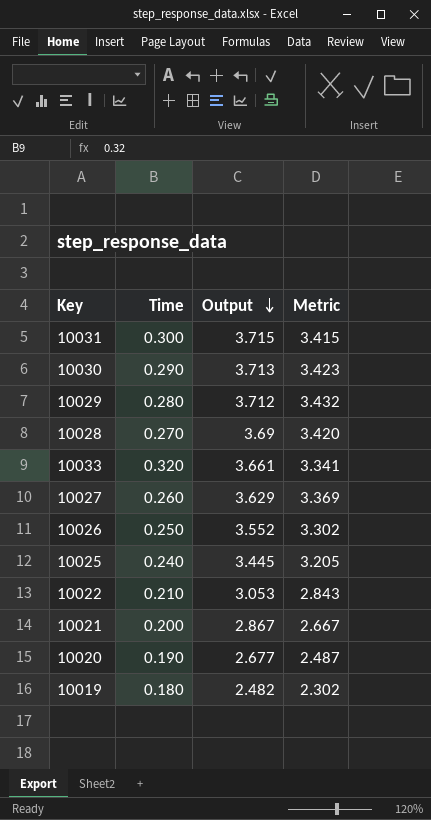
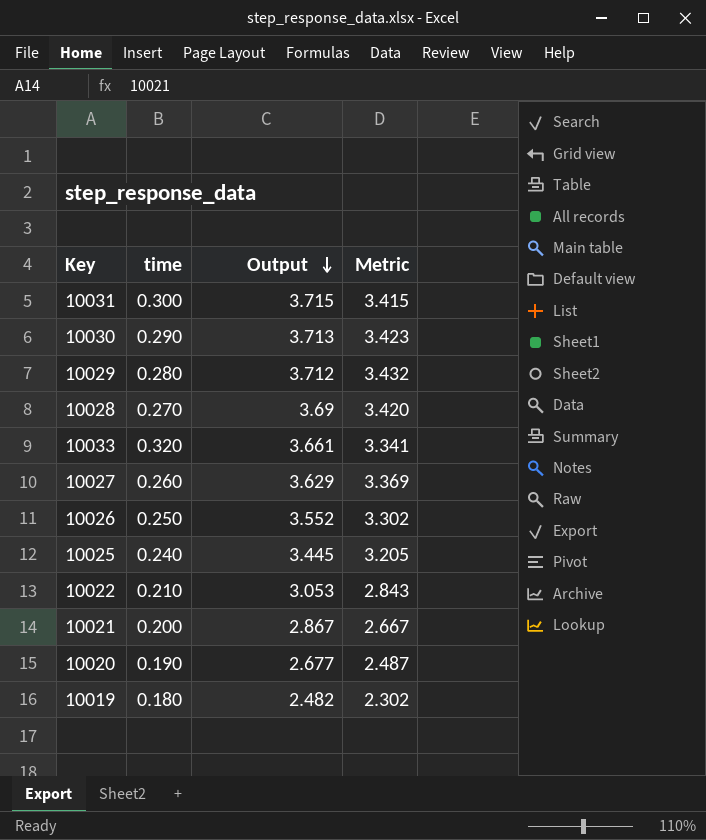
column name: Time -> time

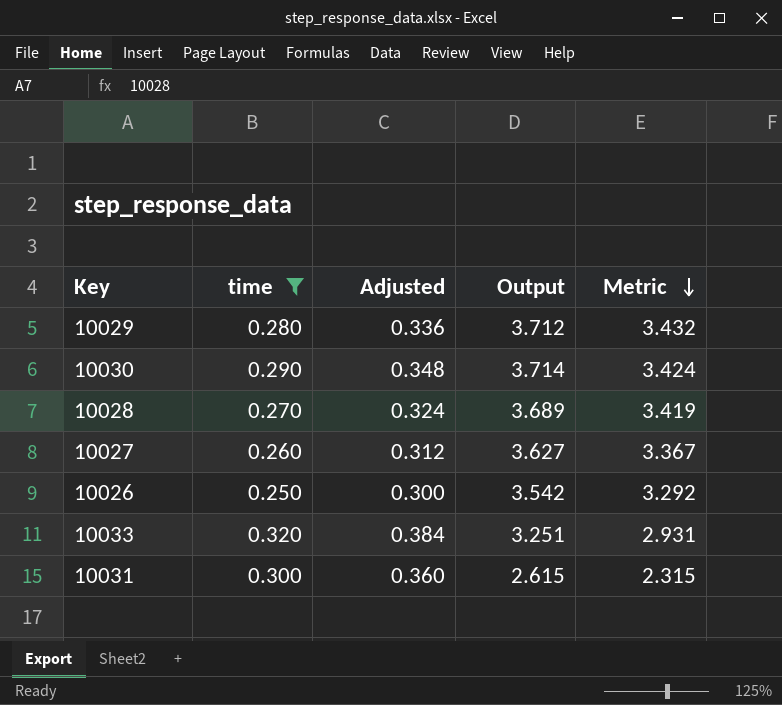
filter: none -> time >= 0.250
row order: Output descending -> Metric descending
column Adjusted | formula: none -> [time] * 1.2
10030 | Output: 3.713 -> 3.714
10030 | Metric: 3.423 -> 3.424
10028 | Output: 3.69 -> 3.689
10028 | Metric: 3.420 -> 3.419
10027 | Output: 3.629 -> 3.627
10027 | Metric: 3.369 -> 3.367
10026 | Output: 3.552 -> 3.542
10026 | Metric: 3.302 -> 3.292
10033 | Output: 3.661 -> 3.251
10033 | Metric: 3.341 -> 2.931
10031 | Output: 3.715 -> 2.615
10031 | Metric: 3.415 -> 2.315

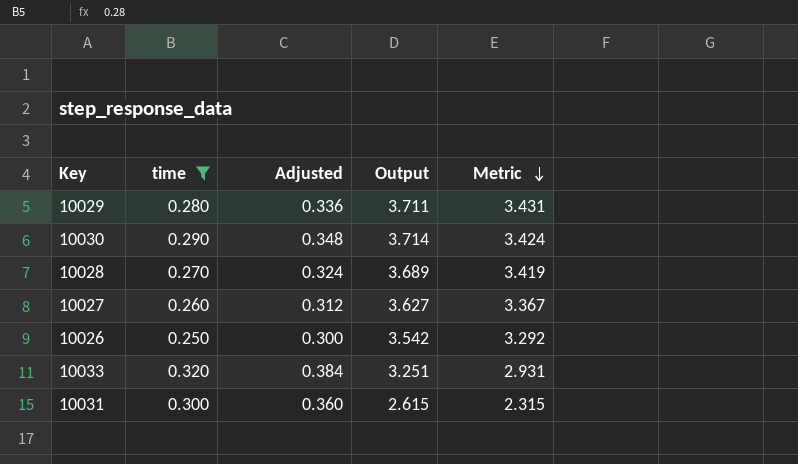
10029 | Output: 3.712 -> 3.711
10029 | Metric: 3.432 -> 3.431

